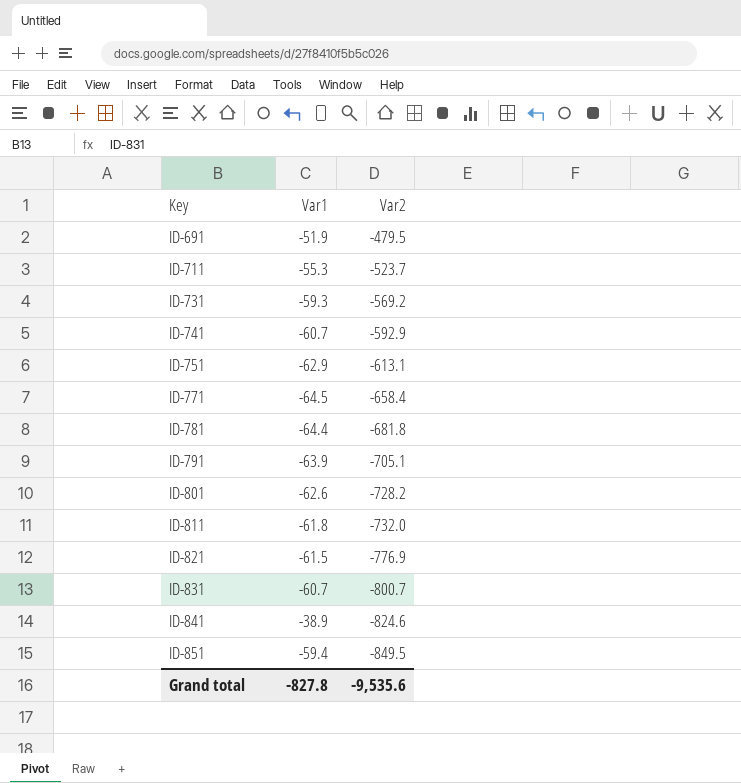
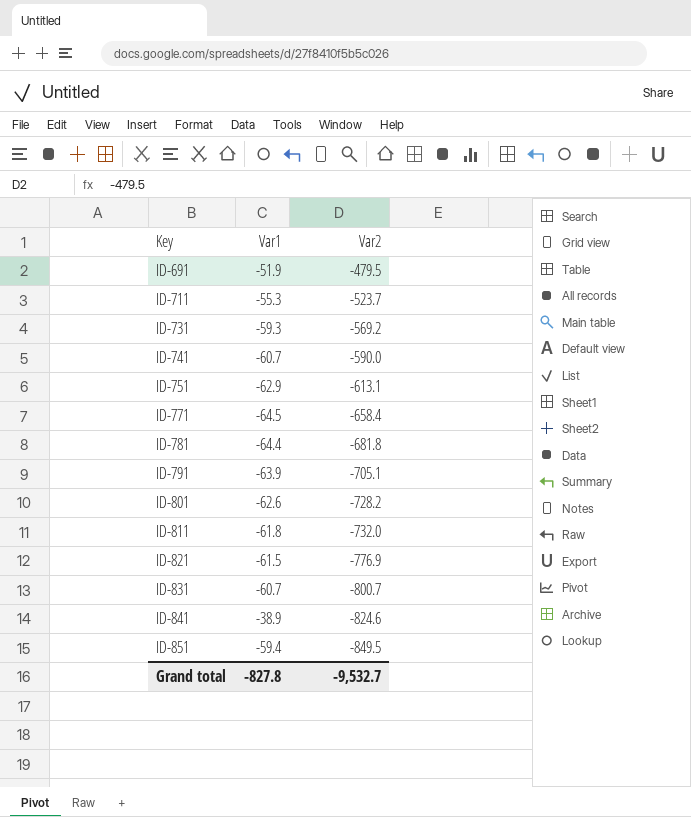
ID-741 | Var2: -592.9 -> -590.0
Grand total | Var2: -9,535.6 -> -9,532.7

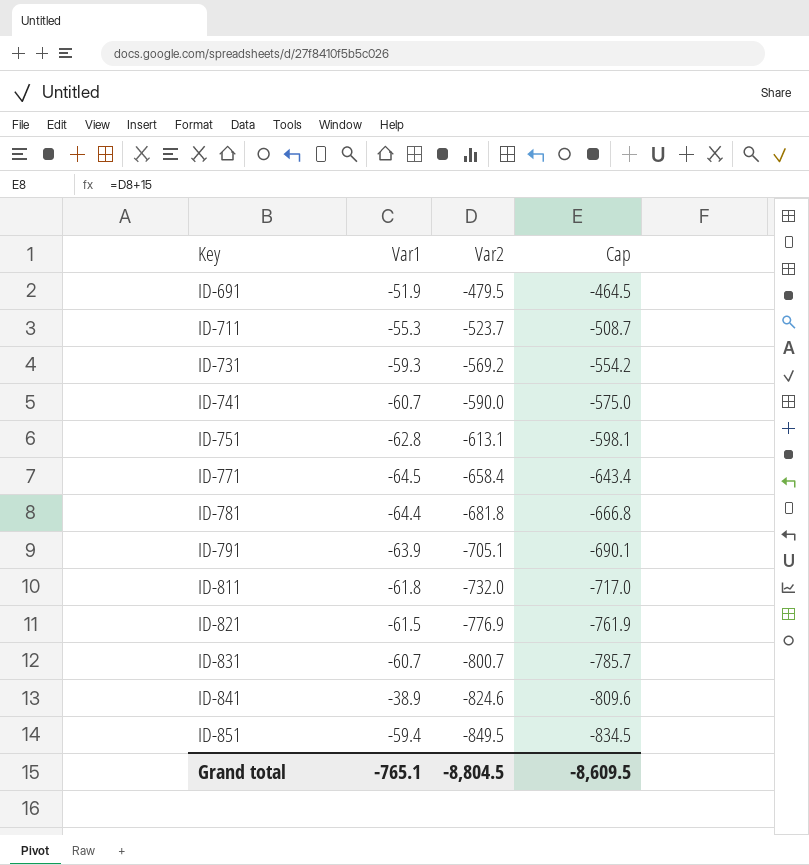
column Cap | formula: none -> [Var2] + 15
row ID-801: -62.6 | -728.2 -> none
ID-751 | Var1: -62.9 -> -62.8
Grand total | Var1: -827.8 -> -765.1
Grand total | Var2: -9,532.7 -> -8,804.5

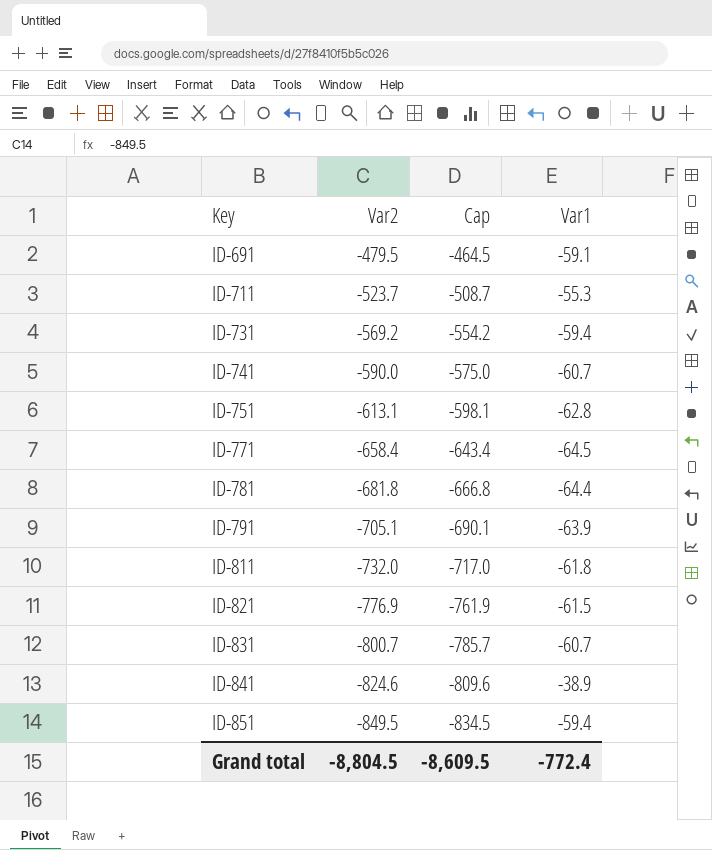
column Var1 | position: 2 -> 4
ID-691 | Var1: -51.9 -> -59.1
ID-731 | Var1: -59.3 -> -59.4
Grand total | Var1: -765.1 -> -772.4

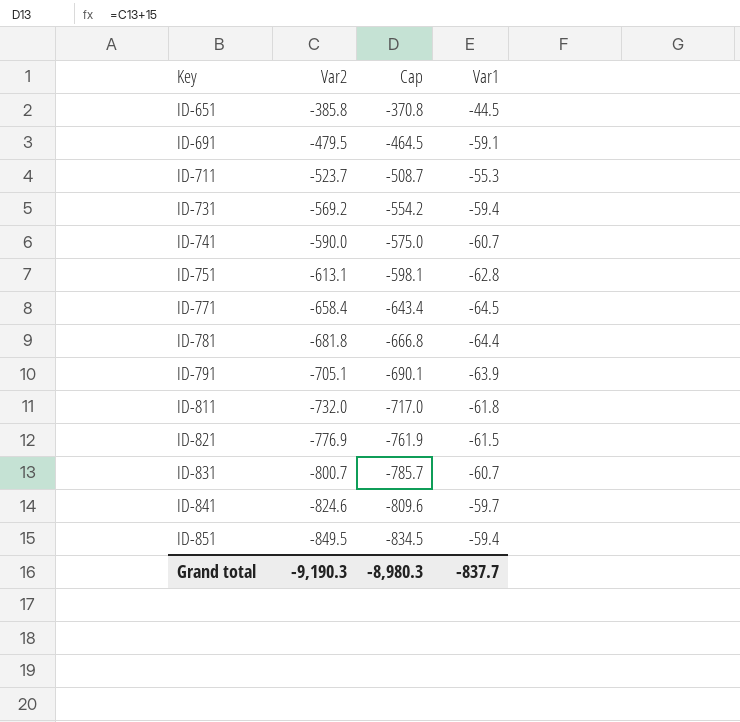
row ID-651: none -> -385.8 | -370.8 | -44.5
ID-841 | Var1: -38.9 -> -59.7
Grand total | Var2: -8,804.5 -> -9,190.3
Grand total | Cap: -8,609.5 -> -8,980.3
Grand total | Var1: -772.4 -> -837.7

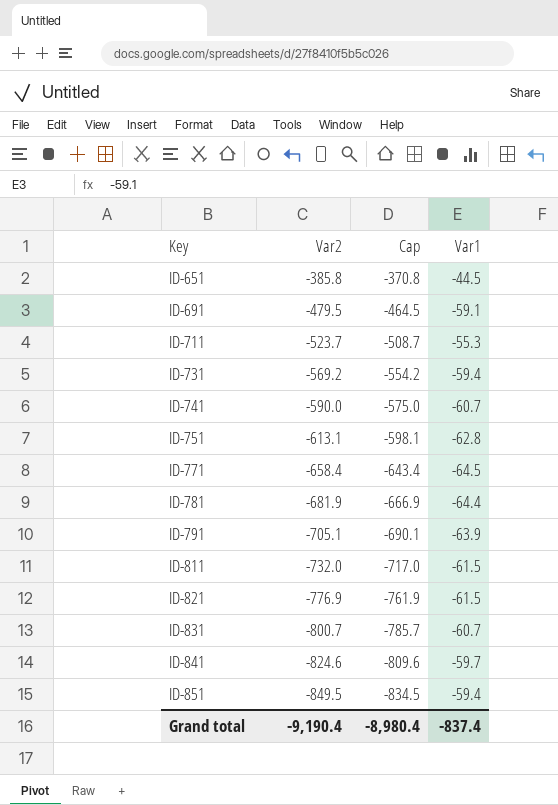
ID-781 | Var2: -681.8 -> -681.9
ID-781 | Cap: -666.8 -> -666.9
ID-811 | Var1: -61.8 -> -61.5
Grand total | Var2: -9,190.3 -> -9,190.4
Grand total | Cap: -8,980.3 -> -8,980.4
Grand total | Var1: -837.7 -> -837.4

